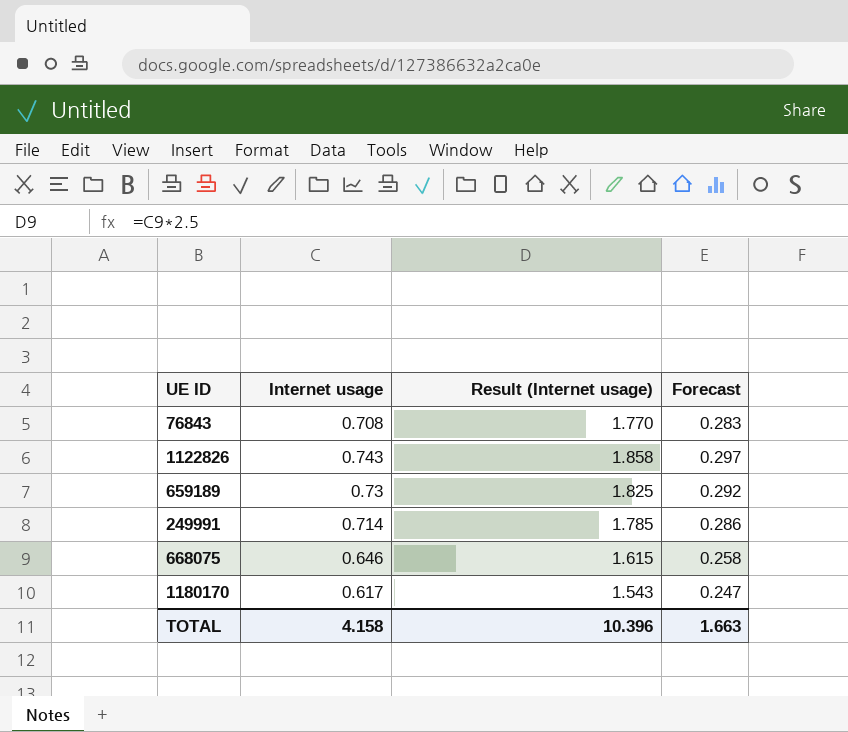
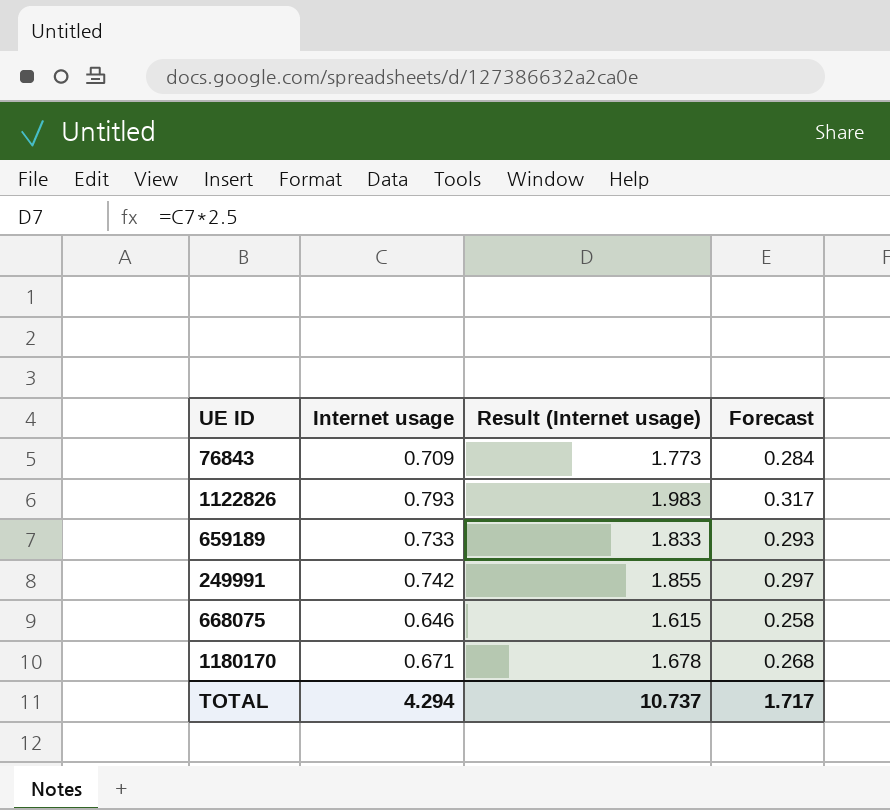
76843 | Internet usage: 0.708 -> 0.709
76843 | Result (Internet usage): 1.770 -> 1.773
76843 | Forecast: 0.283 -> 0.284
1122826 | Internet usage: 0.743 -> 0.793
1122826 | Result (Internet usage): 1.858 -> 1.983
1122826 | Forecast: 0.297 -> 0.317
659189 | Internet usage: 0.73 -> 0.733
659189 | Result (Internet usage): 1.825 -> 1.833
659189 | Forecast: 0.292 -> 0.293
249991 | Internet usage: 0.714 -> 0.742
249991 | Result (Internet usage): 1.785 -> 1.855
249991 | Forecast: 0.286 -> 0.297
1180170 | Internet usage: 0.617 -> 0.671
1180170 | Result (Internet usage): 1.543 -> 1.678
1180170 | Forecast: 0.247 -> 0.268
TOTAL | Internet usage: 4.158 -> 4.294
TOTAL | Result (Internet usage): 10.396 -> 10.737
TOTAL | Forecast: 1.663 -> 1.717

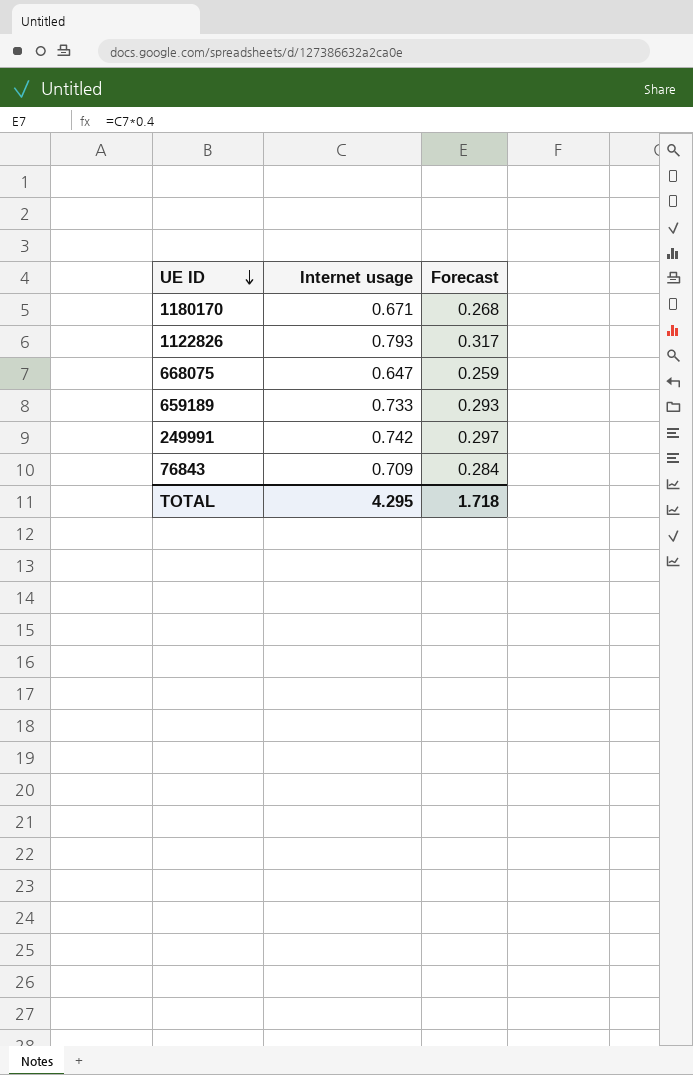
row order: none -> UE ID descending
column Result (Internet usage) | formula: [Internet usage] * 2.5 -> none
668075 | Internet usage: 0.646 -> 0.647
668075 | Forecast: 0.258 -> 0.259
TOTAL | Internet usage: 4.294 -> 4.295
TOTAL | Forecast: 1.717 -> 1.718

